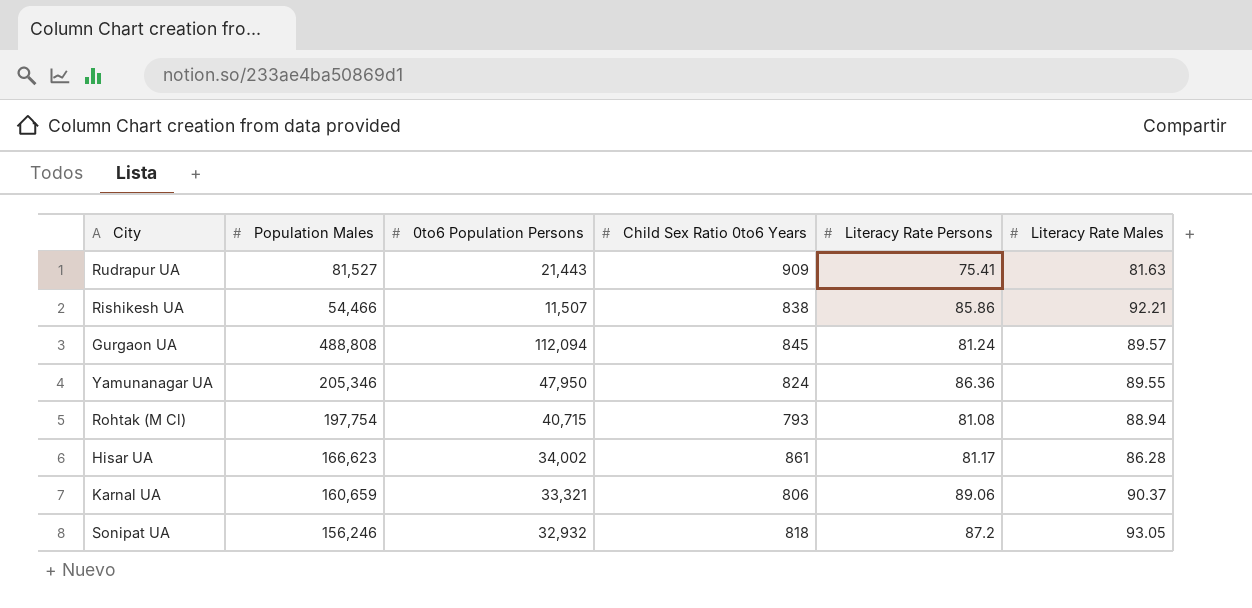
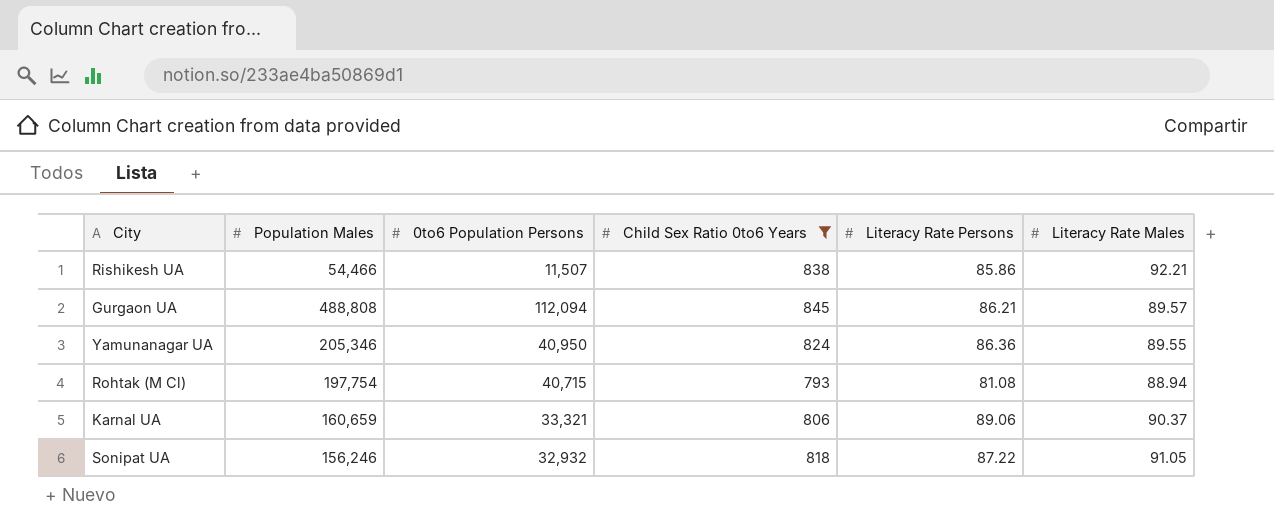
filter: none -> Child Sex Ratio 0to6 Years <= 845
Gurgaon UA | Literacy Rate Persons: 81.24 -> 86.21
Yamunanagar UA | 0to6 Population Persons: 47,950 -> 40,950
Sonipat UA | Literacy Rate Persons: 87.2 -> 87.22
Sonipat UA | Literacy Rate Males: 93.05 -> 91.05

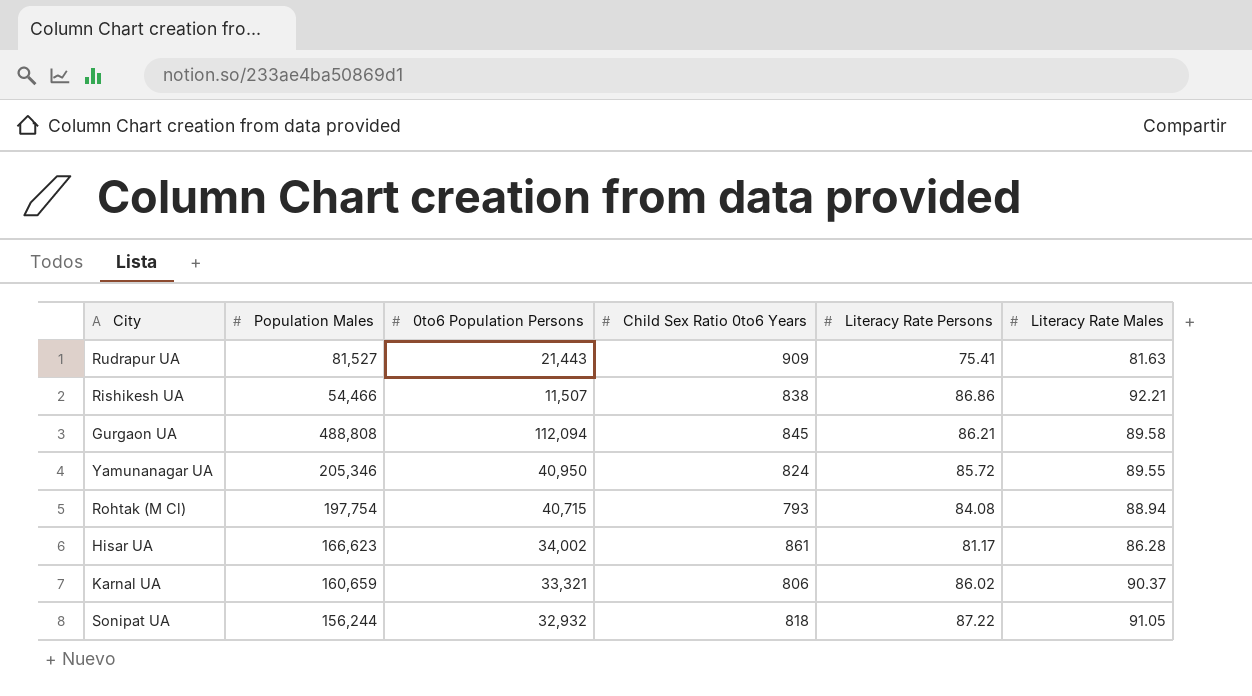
filter: Child Sex Ratio 0to6 Years <= 845 -> none
Rishikesh UA | Literacy Rate Persons: 85.86 -> 86.86
Gurgaon UA | Literacy Rate Males: 89.57 -> 89.58
Yamunanagar UA | Literacy Rate Persons: 86.36 -> 85.72
Rohtak (M Cl) | Literacy Rate Persons: 81.08 -> 84.08
Karnal UA | Literacy Rate Persons: 89.06 -> 86.02
Sonipat UA | Population Males: 156,246 -> 156,244

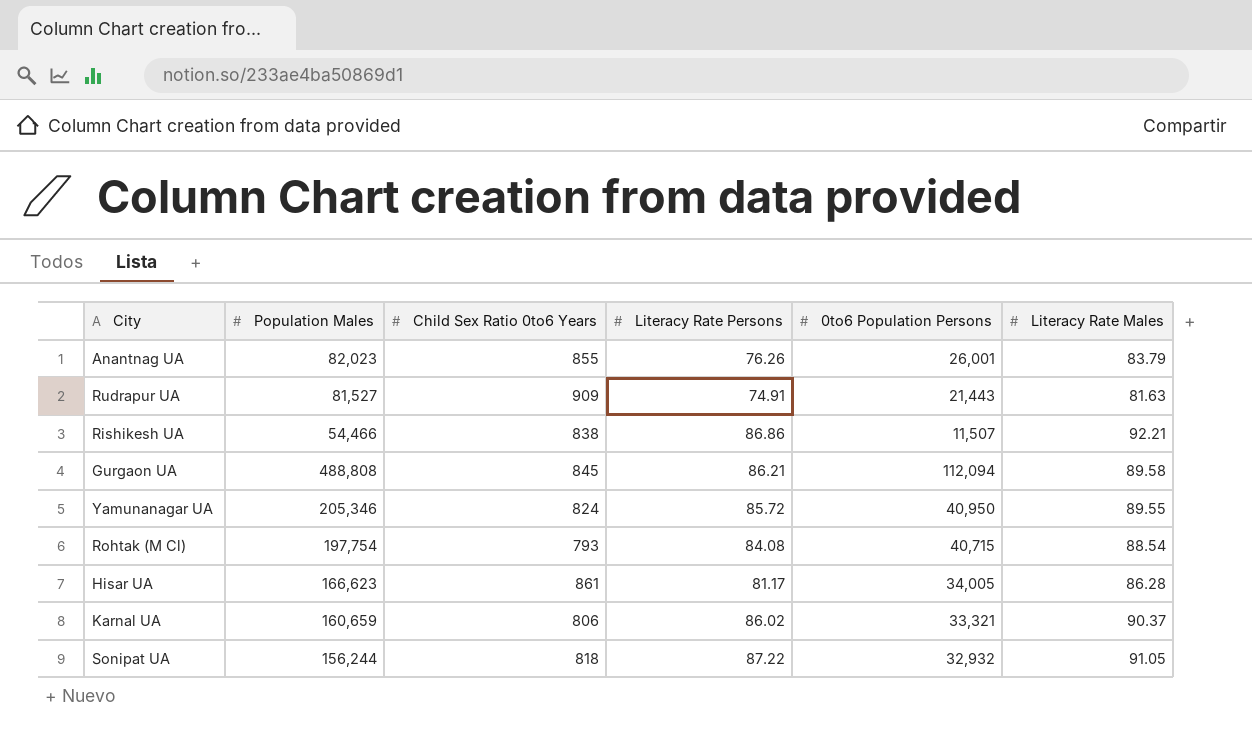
column 0to6 Population Persons | position: 3 -> 5
row Anantnag UA: none -> 82,023 | 855 | 76.26 | 26,001 | 83.79
Rudrapur UA | Literacy Rate Persons: 75.41 -> 74.91
Rohtak (M Cl) | Literacy Rate Males: 88.94 -> 88.54
Hisar UA | 0to6 Population Persons: 34,002 -> 34,005

